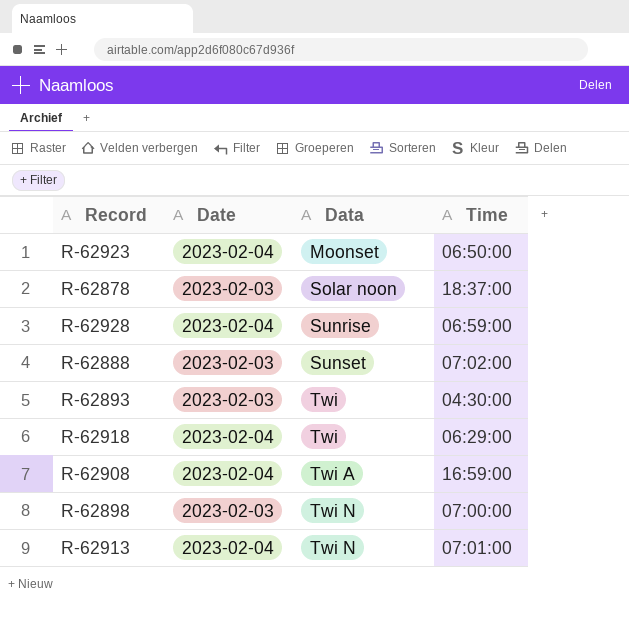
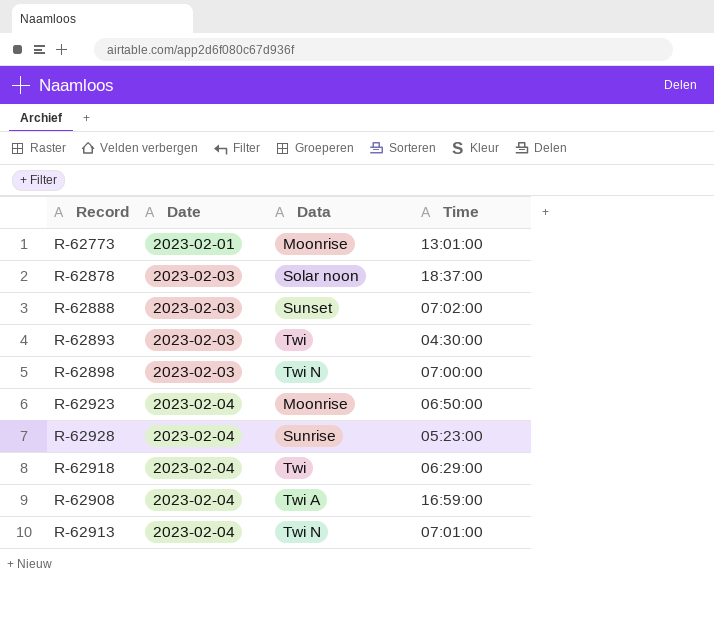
row order: Data ascending -> Date ascending
row R-62773: none -> 2023-02-01 | Moonrise | 13:01:00
R-62923 | Data: Moonset -> Moonrise
R-62928 | Time: 06:59:00 -> 05:23:00

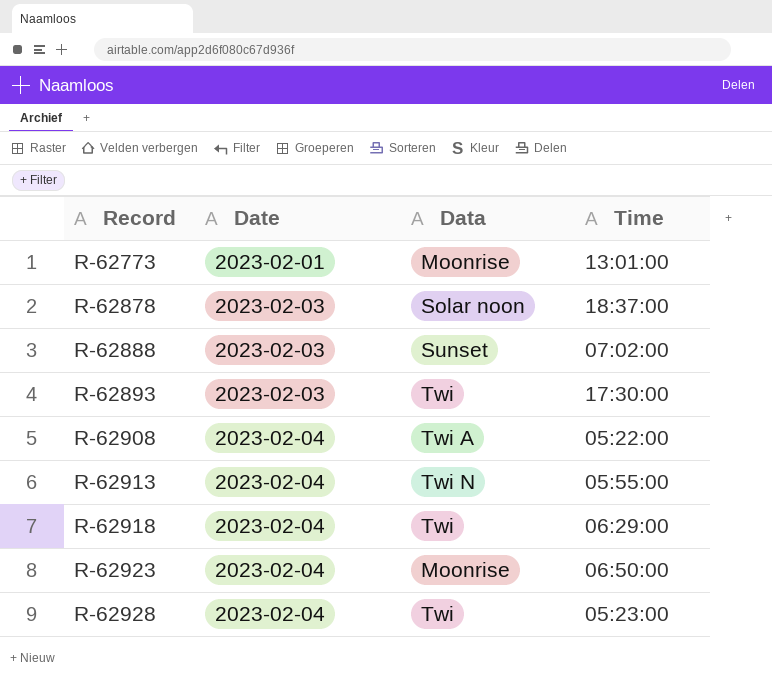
row order: Date ascending -> Record ascending
row R-62898: 2023-02-03 | Twi N | 07:00:00 -> none
R-62893 | Time: 04:30:00 -> 17:30:00
R-62908 | Time: 16:59:00 -> 05:22:00
R-62913 | Time: 07:01:00 -> 05:55:00
R-62928 | Data: Sunrise -> Twi

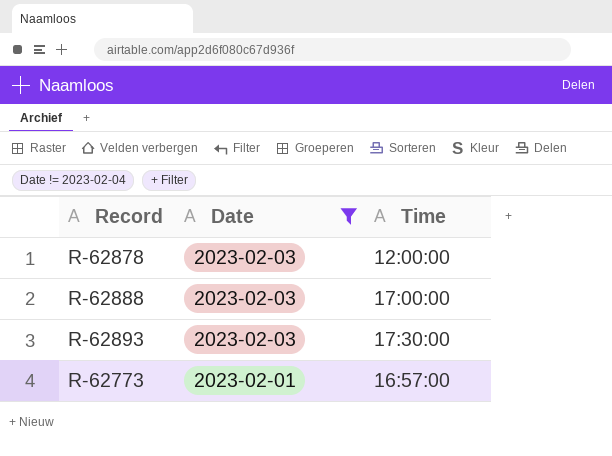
filter: none -> Date != 2023-02-04
row order: Record ascending -> Date descending
column Data | position: 3 -> none
R-62878 | Time: 18:37:00 -> 12:00:00
R-62888 | Time: 07:02:00 -> 17:00:00
R-62773 | Time: 13:01:00 -> 16:57:00

